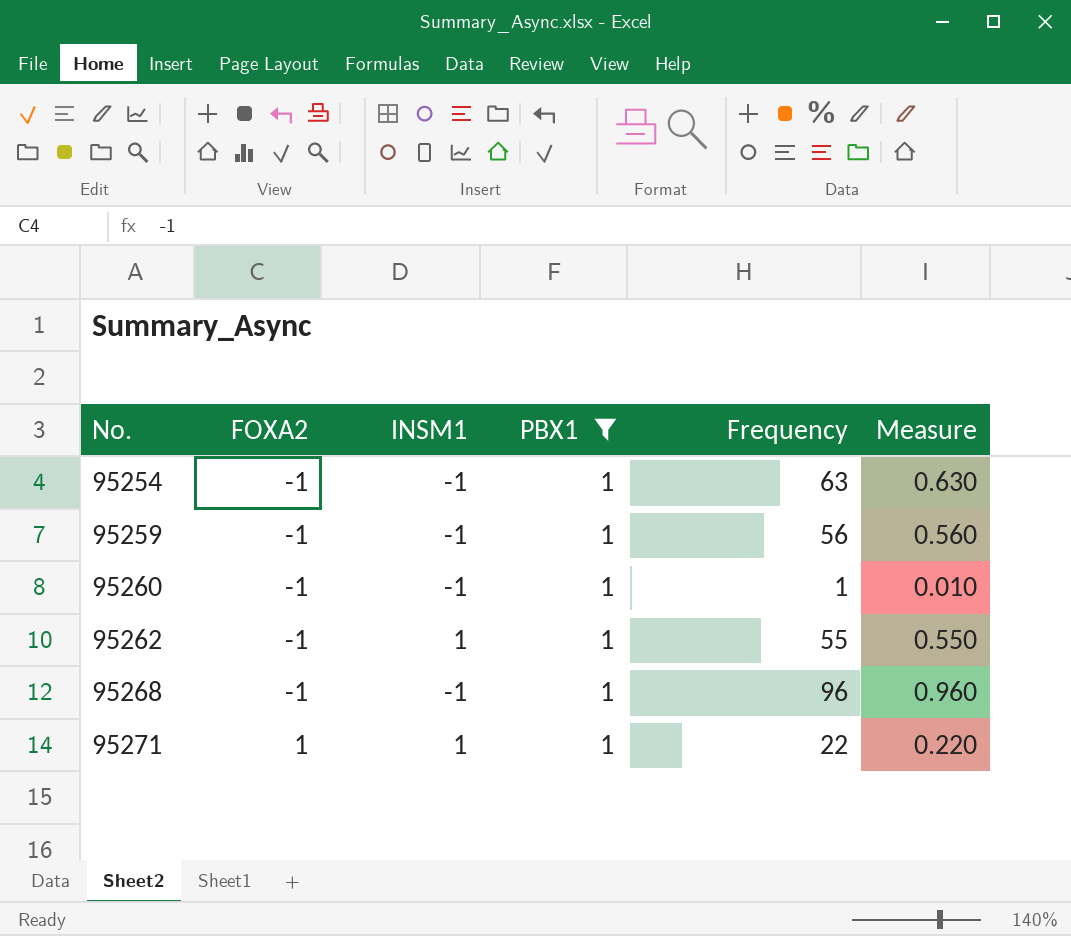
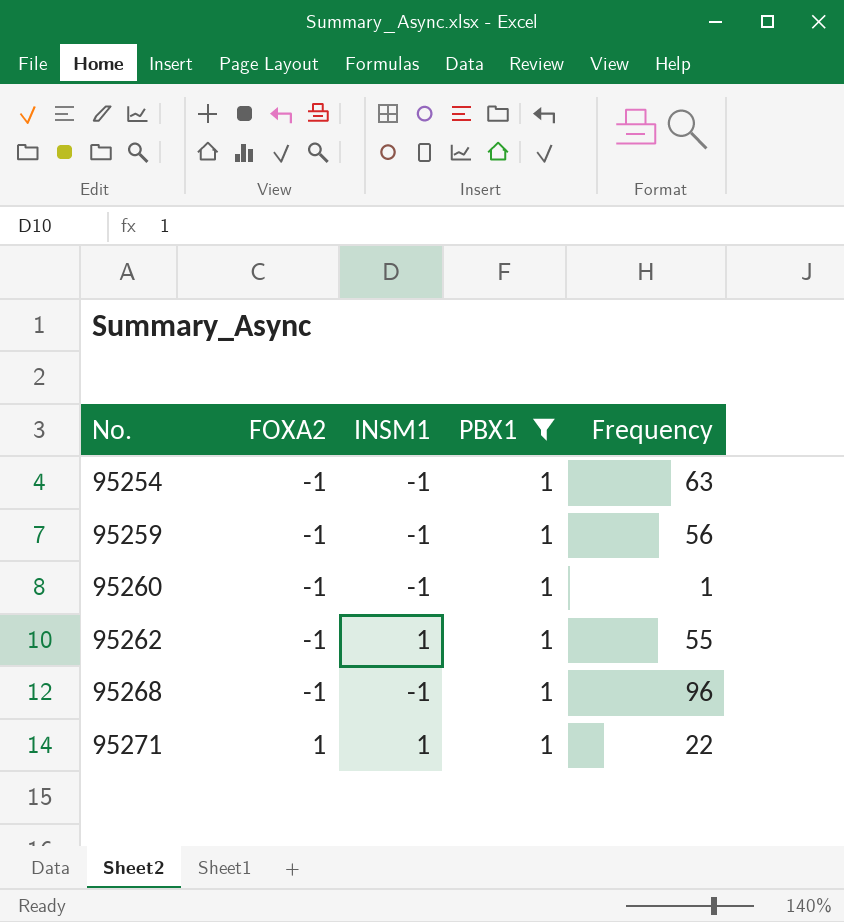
column Measure | formula: [Frequency] * 0.01 -> none

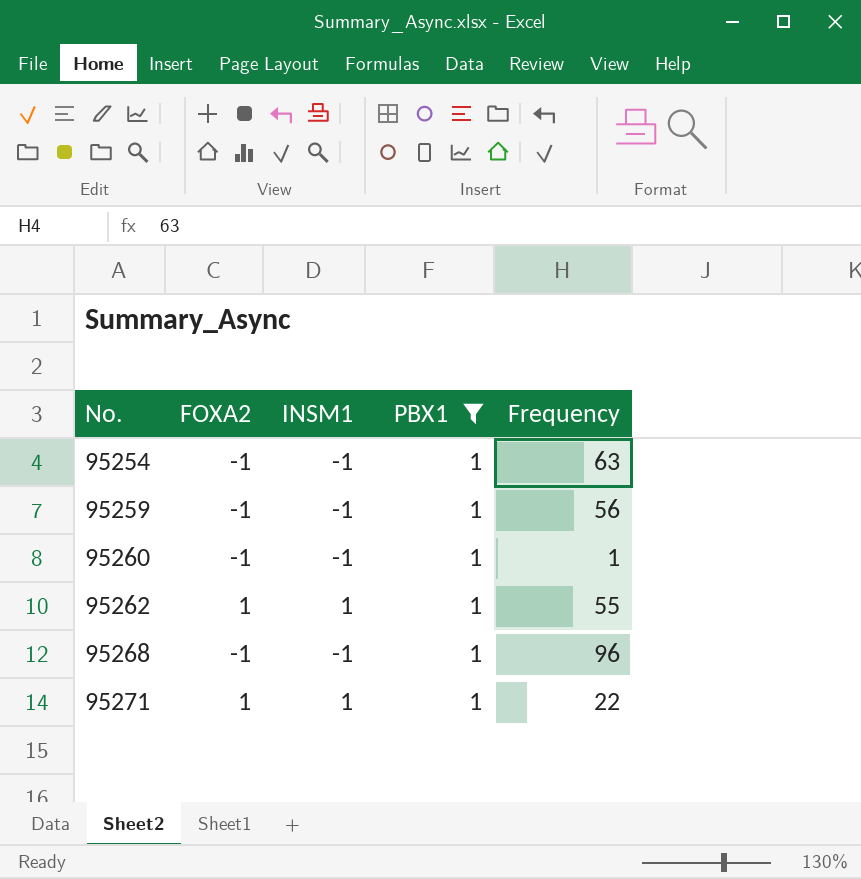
95262 | FOXA2: -1 -> 1

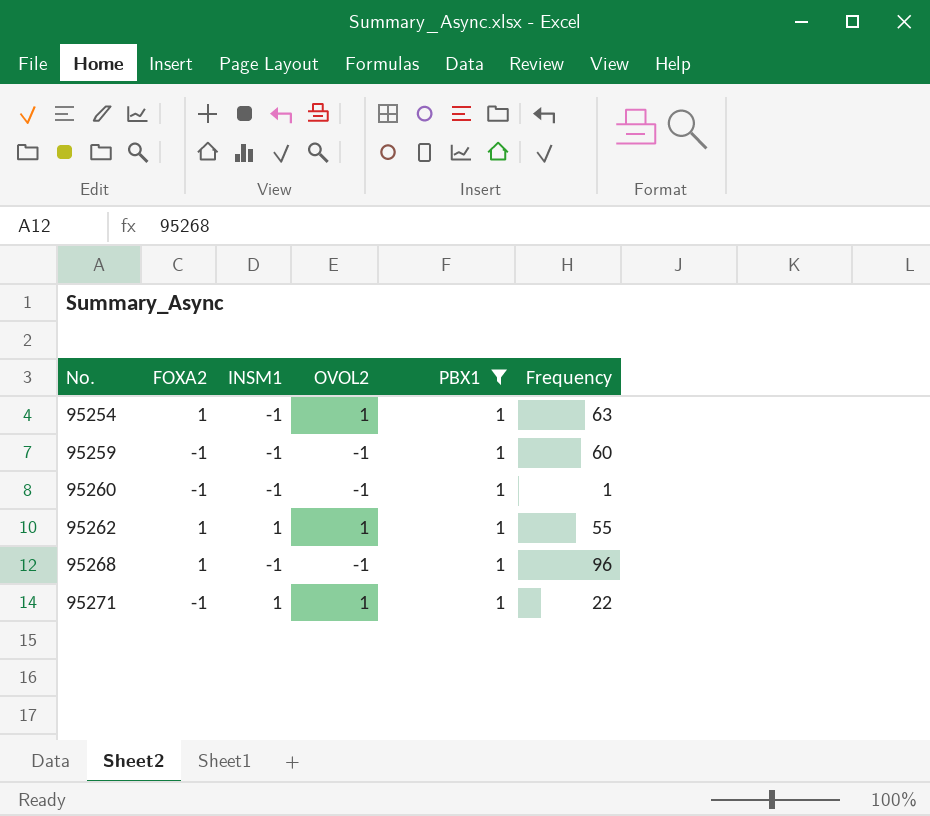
column OVOL2 | position: none -> 4
95254 | FOXA2: -1 -> 1
95259 | Frequency: 56 -> 60
95268 | FOXA2: -1 -> 1
95271 | FOXA2: 1 -> -1

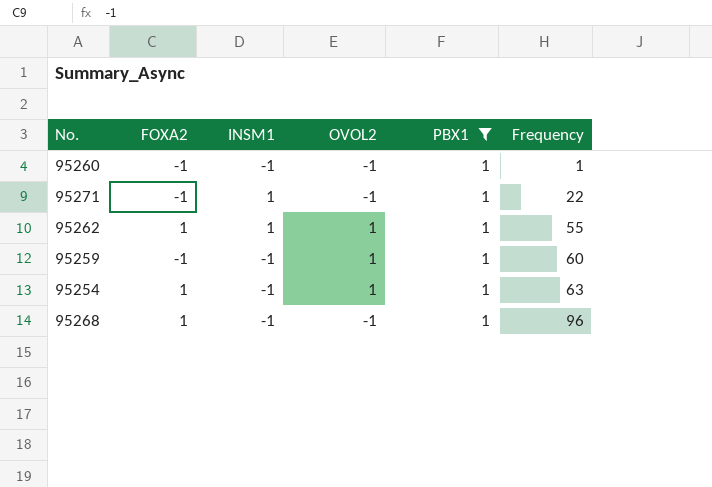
row order: No. ascending -> Frequency ascending
95271 | OVOL2: 1 -> -1
95259 | OVOL2: -1 -> 1

